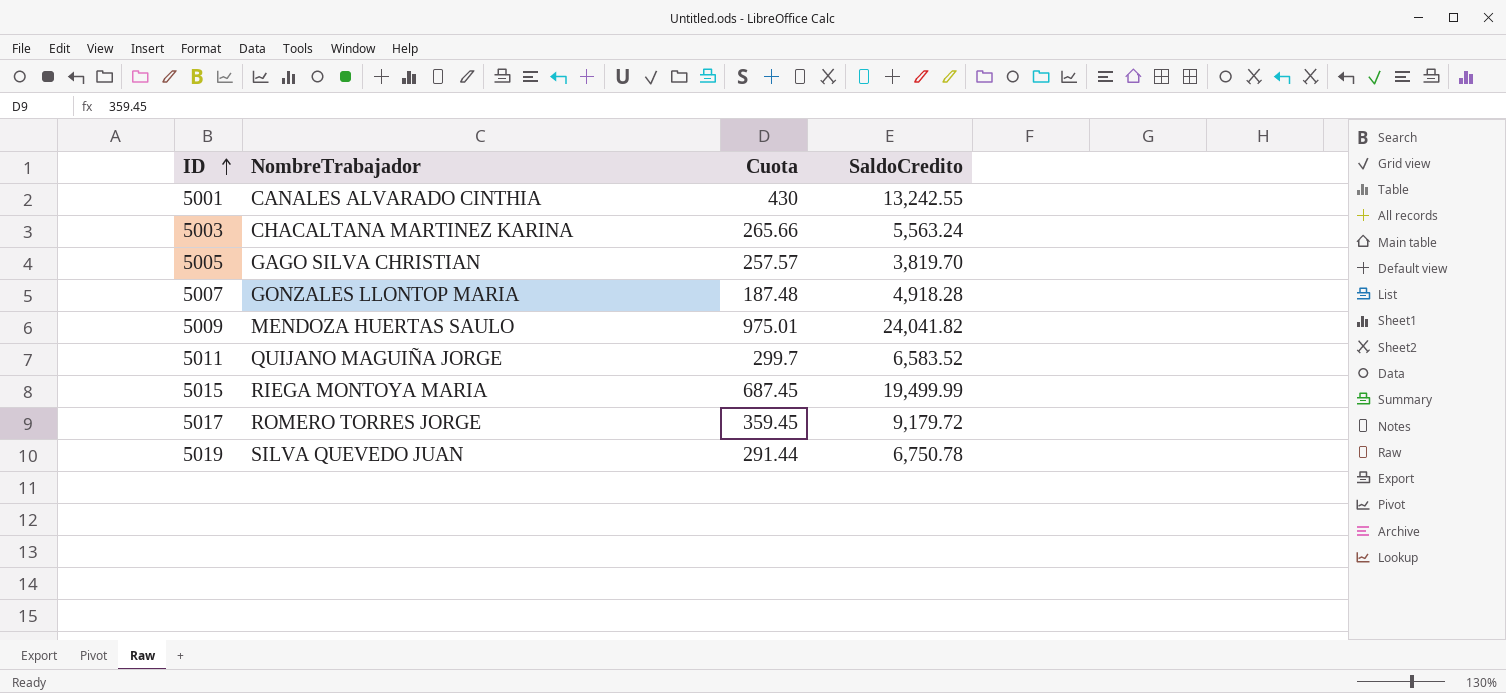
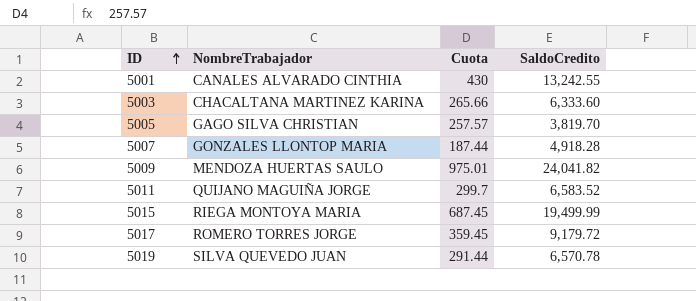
5003 | SaldoCredito: 5,563.24 -> 6,333.60
5007 | Cuota: 187.48 -> 187.44
5019 | SaldoCredito: 6,750.78 -> 6,570.78

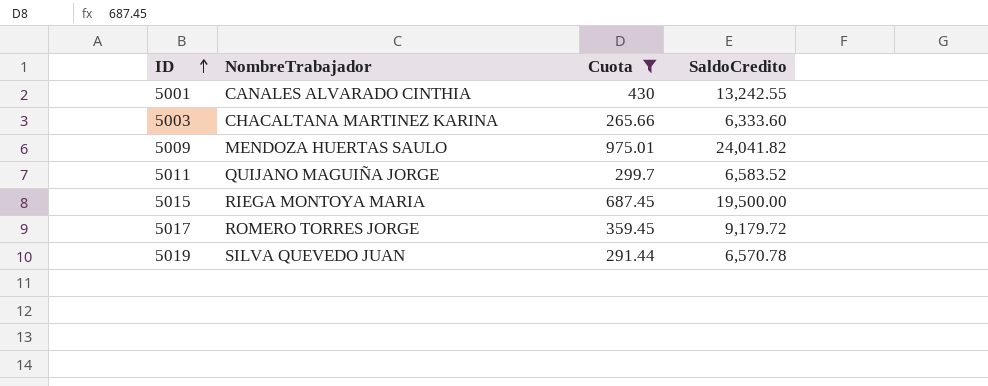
filter: none -> Cuota >= 265.66
5015 | SaldoCredito: 19,499.99 -> 19,500.00

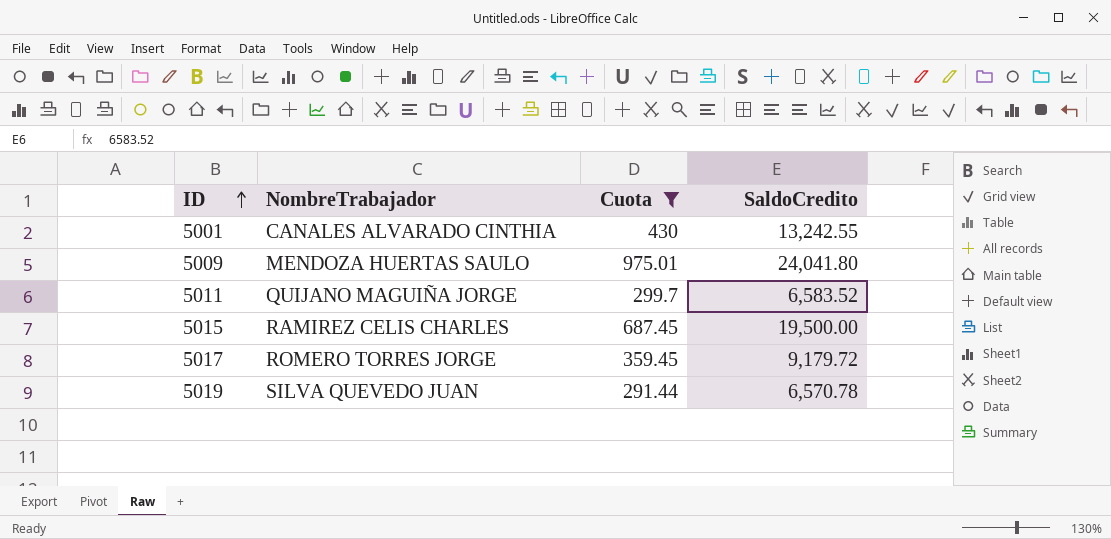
row 5003: CHACALTANA MARTINEZ KARINA | 265.66 | 6,333.60 -> none
5009 | SaldoCredito: 24,041.82 -> 24,041.80
5015 | NombreTrabajador: RIEGA MONTOYA MARIA -> RAMIREZ CELIS CHARLES

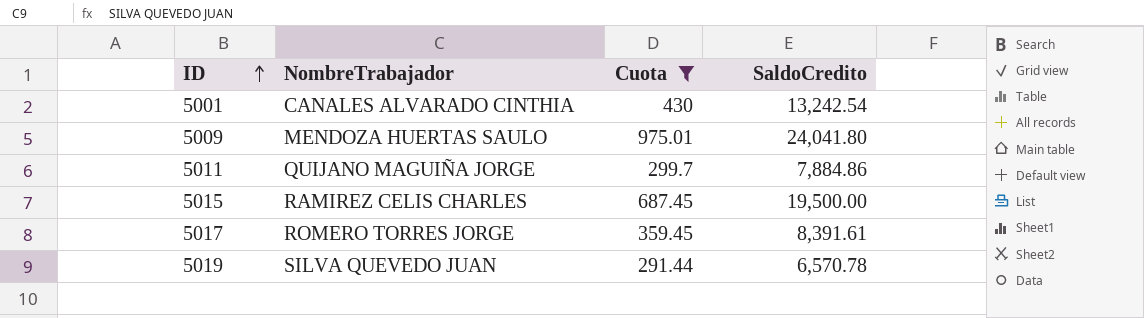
5001 | SaldoCredito: 13,242.55 -> 13,242.54
5011 | SaldoCredito: 6,583.52 -> 7,884.86
5017 | SaldoCredito: 9,179.72 -> 8,391.61

